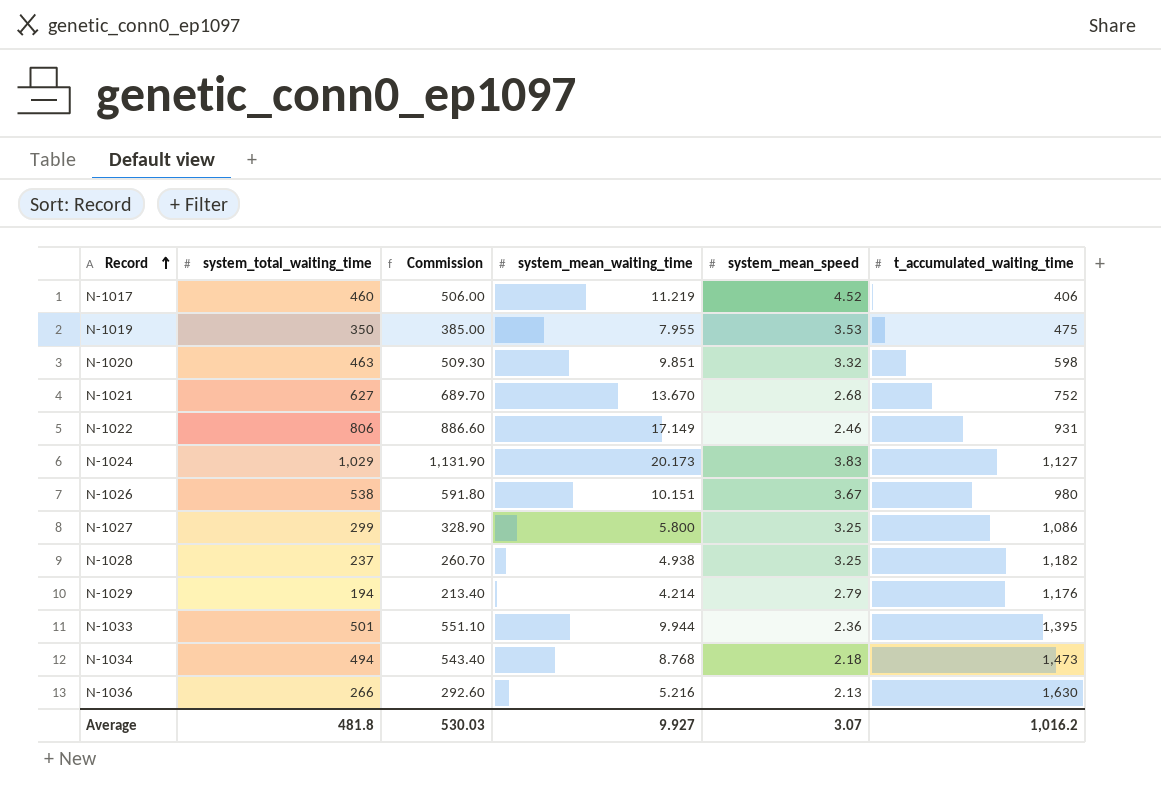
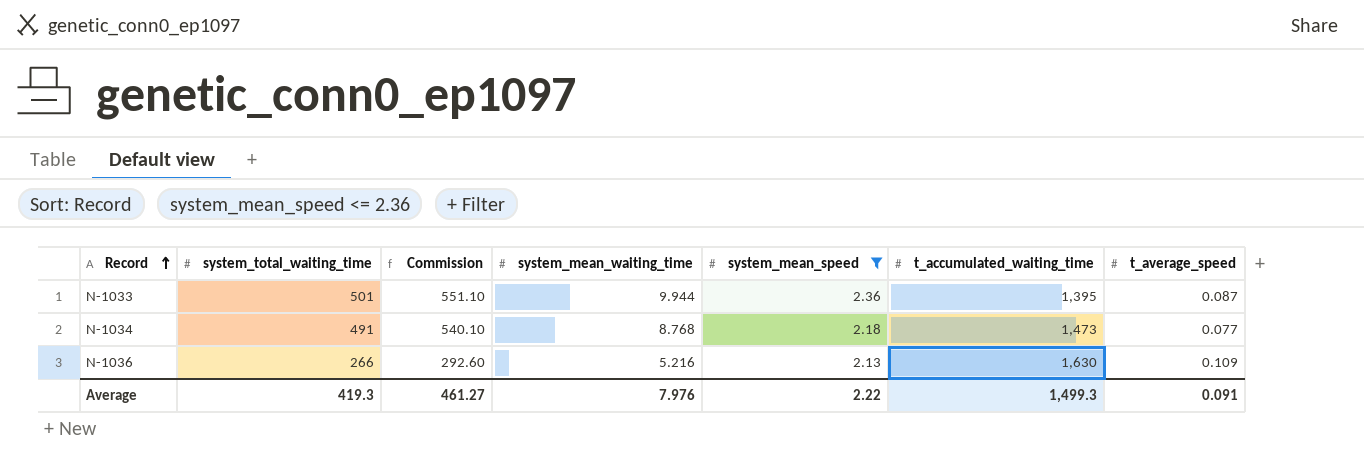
filter: none -> system_mean_speed <= 2.36
column t_average_speed | position: none -> 7
N-1034 | system_total_waiting_time: 494 -> 491
N-1034 | Commission: 543.40 -> 540.10
Average | system_total_waiting_time: 481.8 -> 419.3
Average | Commission: 530.03 -> 461.27
Average | system_mean_waiting_time: 9.927 -> 7.976
Average | system_mean_speed: 3.07 -> 2.22
Average | t_accumulated_waiting_time: 1,016.2 -> 1,499.3

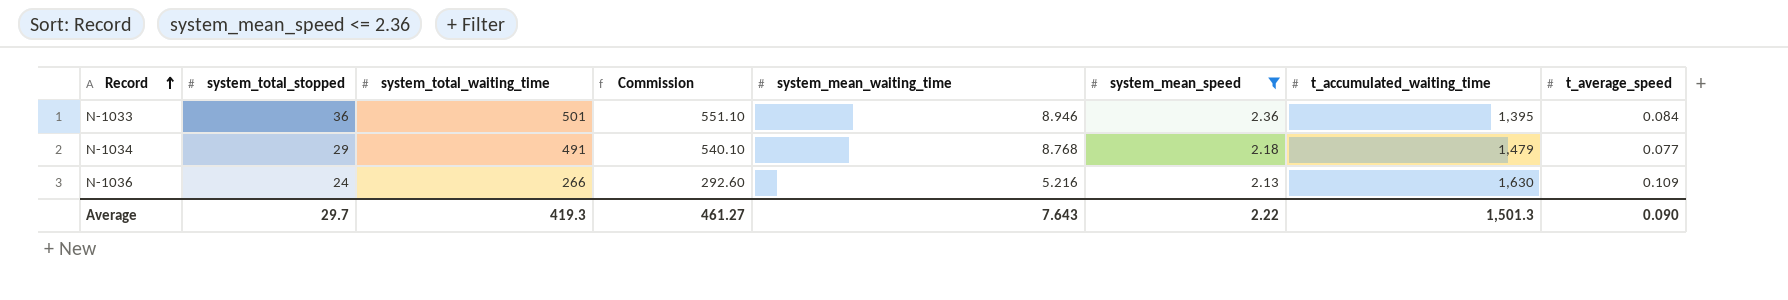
column system_total_stopped | position: none -> 2
N-1033 | system_mean_waiting_time: 9.944 -> 8.946
N-1033 | t_average_speed: 0.087 -> 0.084
N-1034 | t_accumulated_waiting_time: 1,473 -> 1,479
Average | system_mean_waiting_time: 7.976 -> 7.643
Average | t_accumulated_waiting_time: 1,499.3 -> 1,501.3
Average | t_average_speed: 0.091 -> 0.090

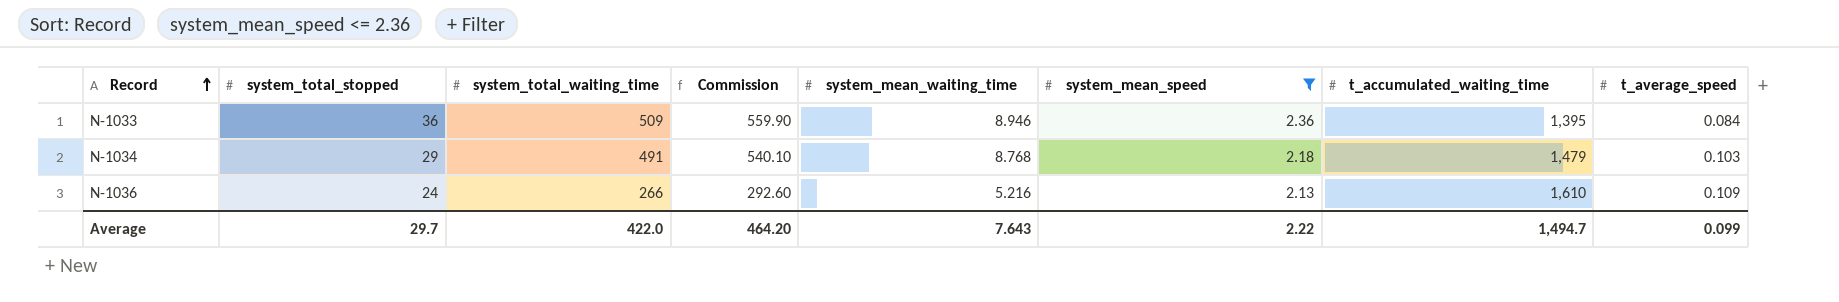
N-1033 | system_total_waiting_time: 501 -> 509
N-1033 | Commission: 551.10 -> 559.90
N-1034 | t_average_speed: 0.077 -> 0.103
N-1036 | t_accumulated_waiting_time: 1,630 -> 1,610
Average | system_total_waiting_time: 419.3 -> 422.0
Average | Commission: 461.27 -> 464.20
Average | t_accumulated_waiting_time: 1,501.3 -> 1,494.7
Average | t_average_speed: 0.090 -> 0.099

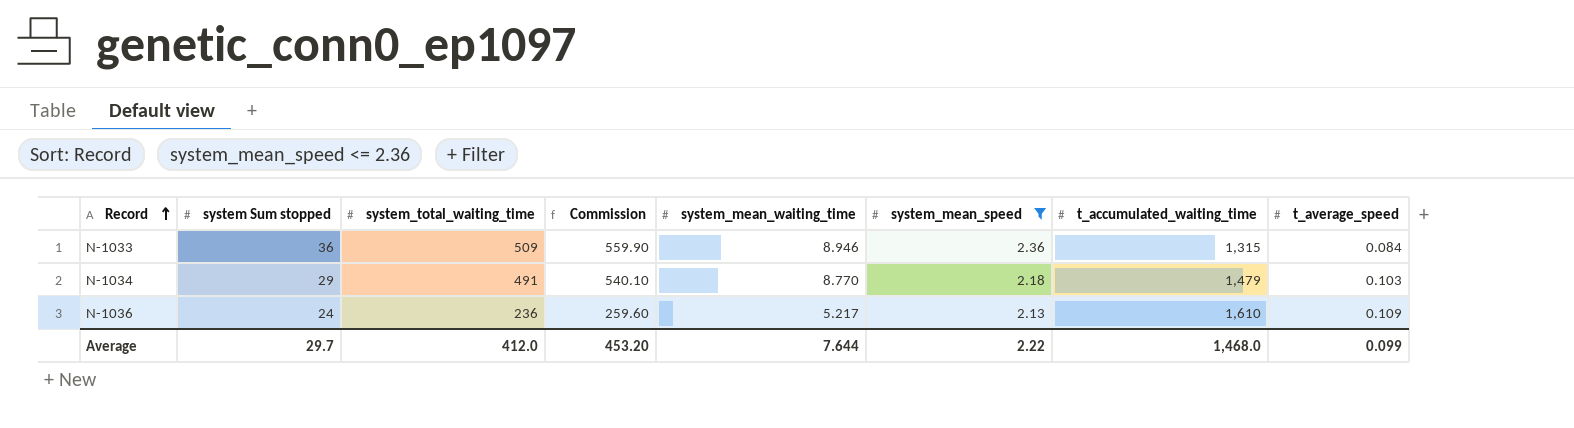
column name: system_total_stopped -> system Sum stopped
N-1033 | t_accumulated_waiting_time: 1,395 -> 1,315
N-1034 | system_mean_waiting_time: 8.768 -> 8.770
N-1036 | system_total_waiting_time: 266 -> 236
N-1036 | Commission: 292.60 -> 259.60
N-1036 | system_mean_waiting_time: 5.216 -> 5.217
Average | system_total_waiting_time: 422.0 -> 412.0
Average | Commission: 464.20 -> 453.20
Average | system_mean_waiting_time: 7.643 -> 7.644
Average | t_accumulated_waiting_time: 1,494.7 -> 1,468.0

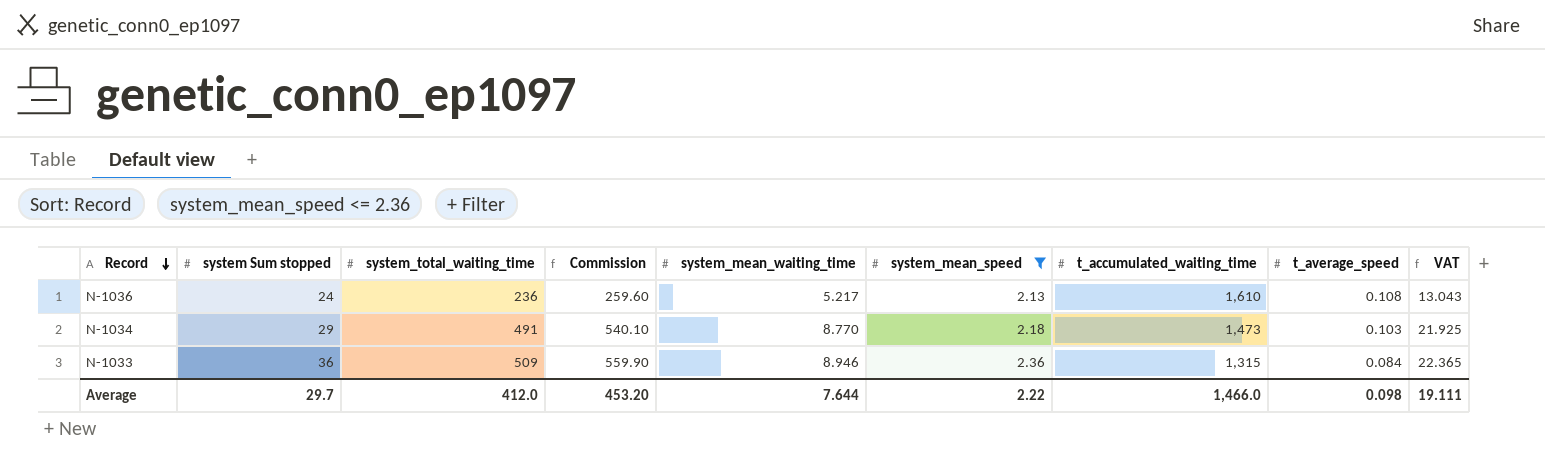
row order: Record ascending -> Record descending
column VAT | formula: none -> [system_mean_waiting_time] * 2.5
N-1036 | t_average_speed: 0.109 -> 0.108
N-1034 | t_accumulated_waiting_time: 1,479 -> 1,473
Average | t_accumulated_waiting_time: 1,468.0 -> 1,466.0
Average | t_average_speed: 0.099 -> 0.098

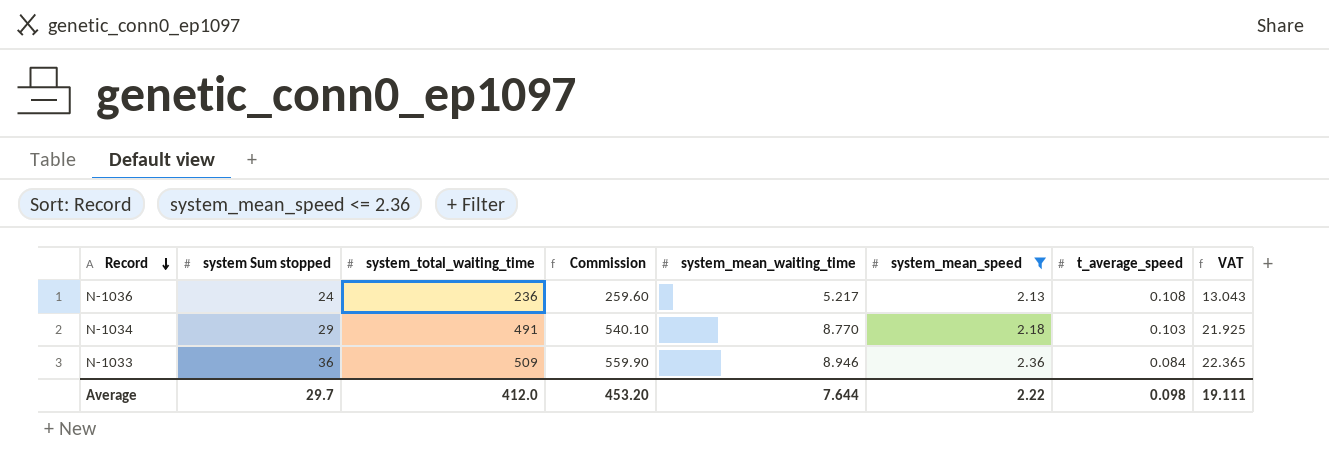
column t_accumulated_waiting_time | position: 7 -> none

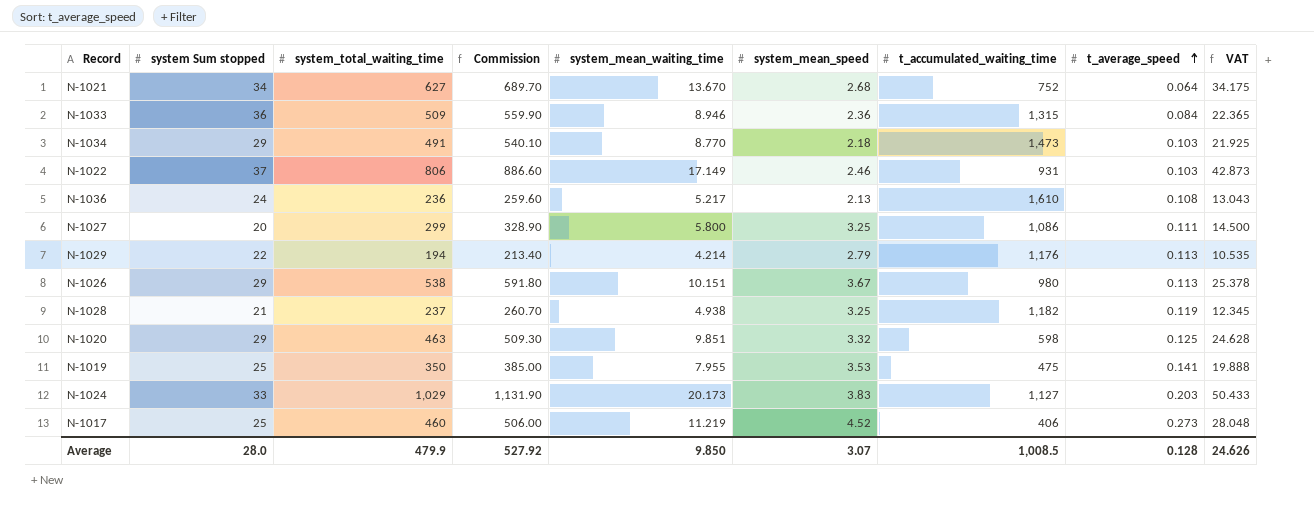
filter: system_mean_speed <= 2.36 -> none
row order: Record descending -> t_average_speed ascending
column t_accumulated_waiting_time | position: none -> 7
Average | system Sum stopped: 29.7 -> 28.0
Average | system_total_waiting_time: 412.0 -> 479.9
Average | Commission: 453.20 -> 527.92
Average | system_mean_waiting_time: 7.644 -> 9.850
Average | system_mean_speed: 2.22 -> 3.07
Average | t_average_speed: 0.098 -> 0.128
Average | VAT: 19.111 -> 24.626

